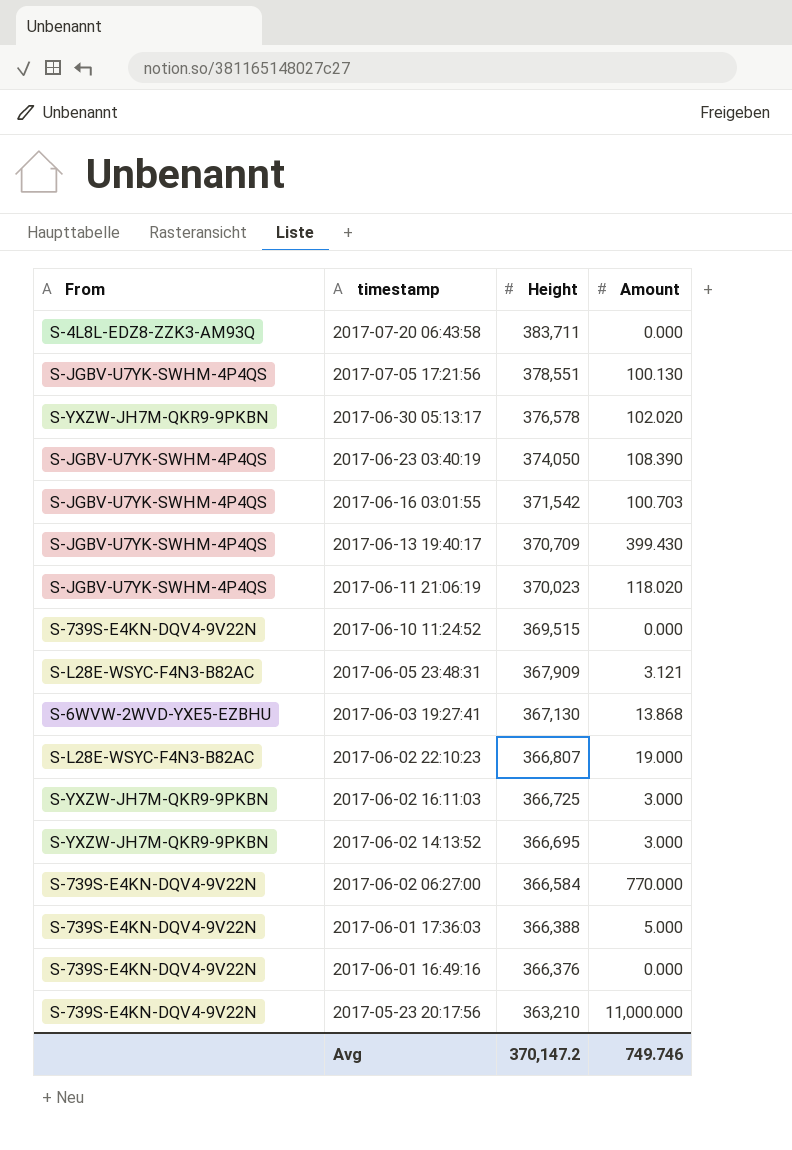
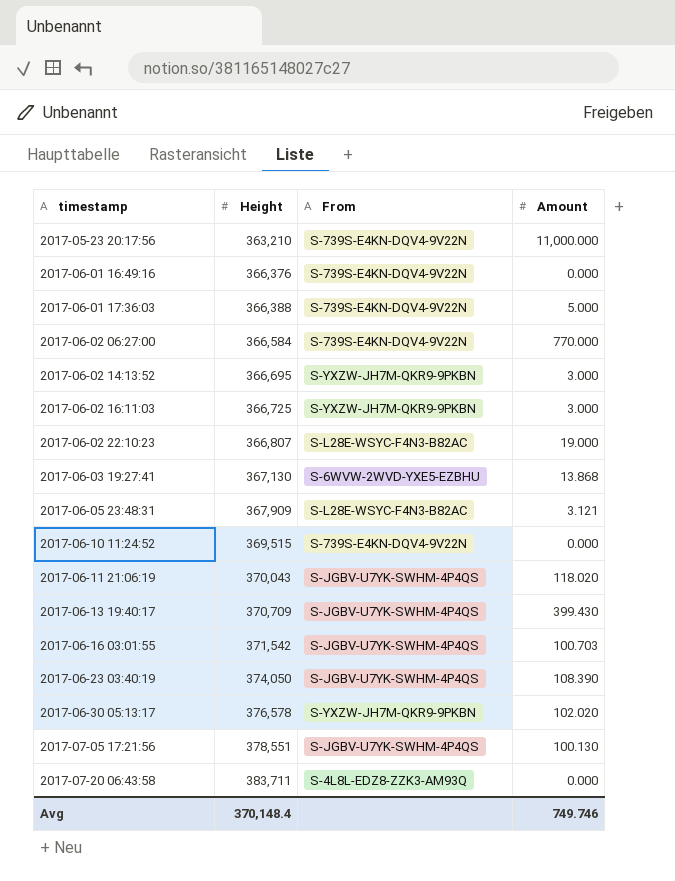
row order: timestamp descending -> timestamp ascending
column From | position: 1 -> 3
2017-06-11 21:06:19 | Height: 370,023 -> 370,043
Avg | Height: 370,147.2 -> 370,148.4

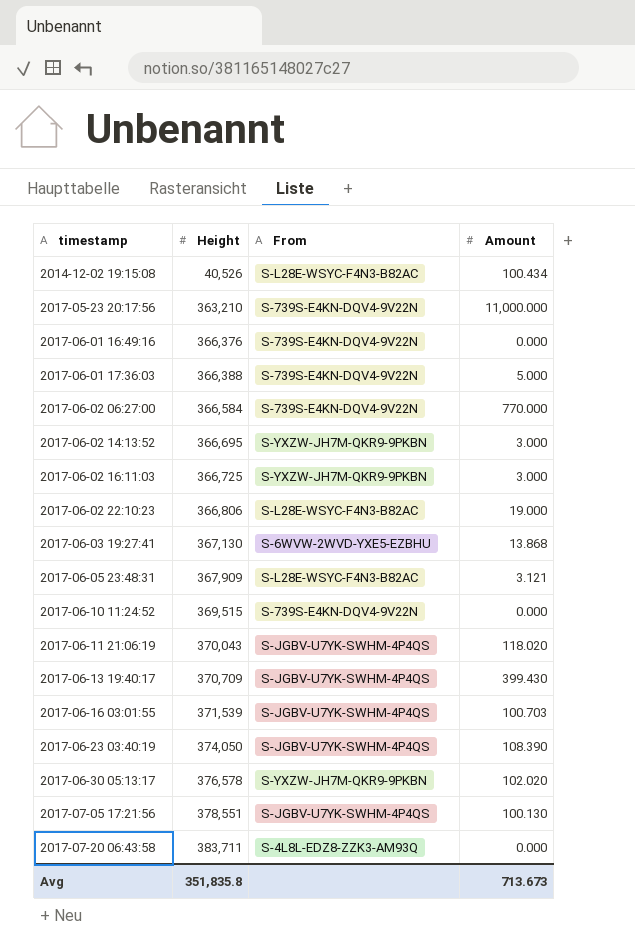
row 2014-12-02 19:15:08: none -> 40,526 | S-L28E-WSYC-F4N3-B82AC | 100.434
2017-06-02 22:10:23 | Height: 366,807 -> 366,806
2017-06-16 03:01:55 | Height: 371,542 -> 371,539
Avg | Height: 370,148.4 -> 351,835.8
Avg | Amount: 749.746 -> 713.673

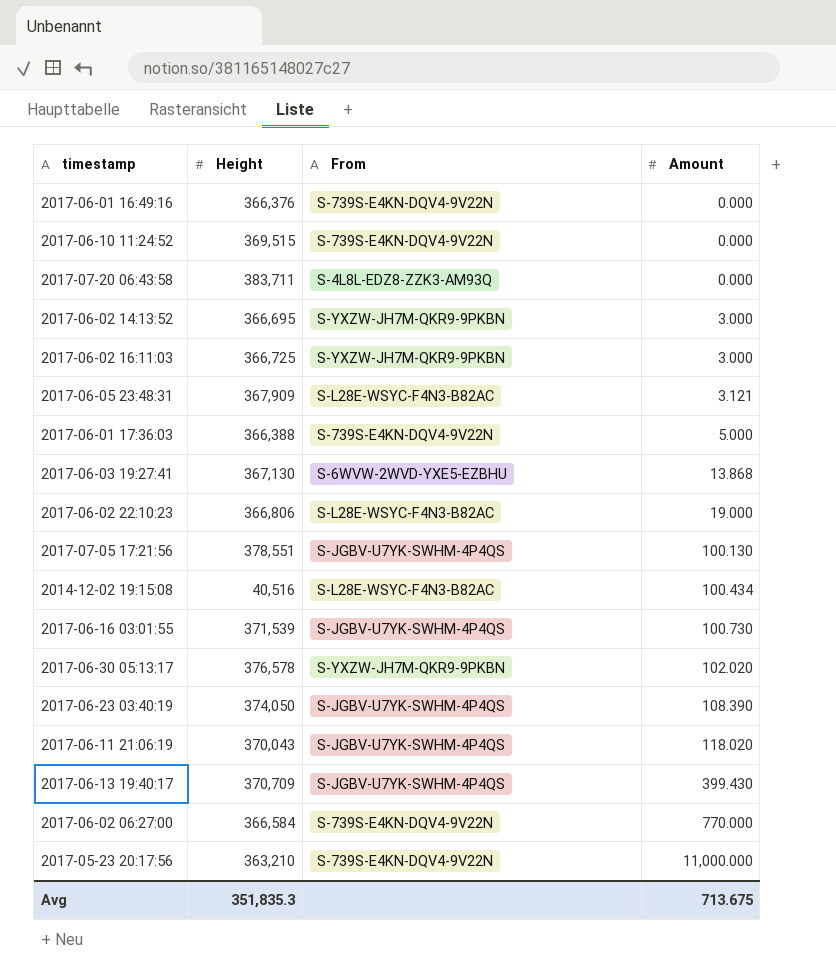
row order: timestamp ascending -> Amount ascending
2014-12-02 19:15:08 | Height: 40,526 -> 40,516
2017-06-16 03:01:55 | Amount: 100.703 -> 100.730
Avg | Height: 351,835.8 -> 351,835.3
Avg | Amount: 713.673 -> 713.675

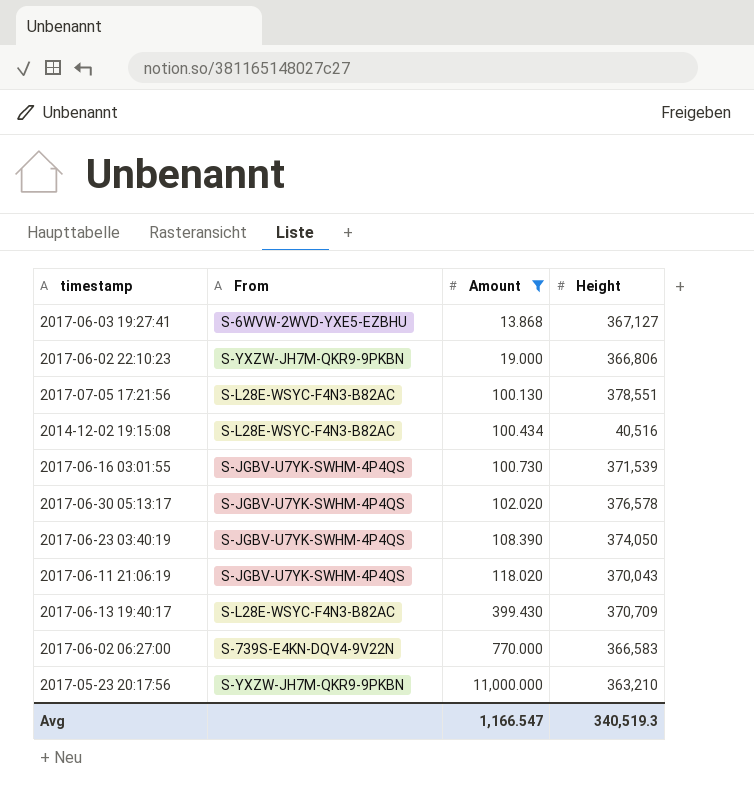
filter: none -> Amount >= 13.868
column Height | position: 2 -> 4
2017-06-03 19:27:41 | Height: 367,130 -> 367,127
2017-06-02 22:10:23 | From: S-L28E-WSYC-F4N3-B82AC -> S-YXZW-JH7M-QKR9-9PKBN
2017-07-05 17:21:56 | From: S-JGBV-U7YK-SWHM-4P4QS -> S-L28E-WSYC-F4N3-B82AC
2017-06-30 05:13:17 | From: S-YXZW-JH7M-QKR9-9PKBN -> S-JGBV-U7YK-SWHM-4P4QS
2017-06-13 19:40:17 | From: S-JGBV-U7YK-SWHM-4P4QS -> S-L28E-WSYC-F4N3-B82AC
2017-06-02 06:27:00 | Height: 366,584 -> 366,583
2017-05-23 20:17:56 | From: S-739S-E4KN-DQV4-9V22N -> S-YXZW-JH7M-QKR9-9PKBN
Avg | Amount: 713.675 -> 1,166.547
Avg | Height: 351,835.3 -> 340,519.3

